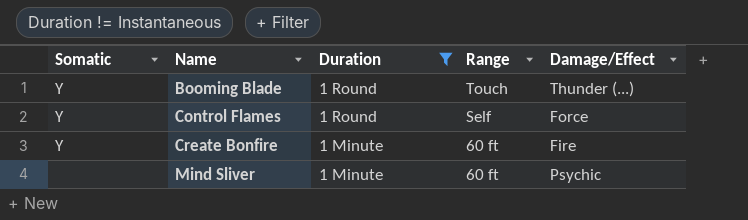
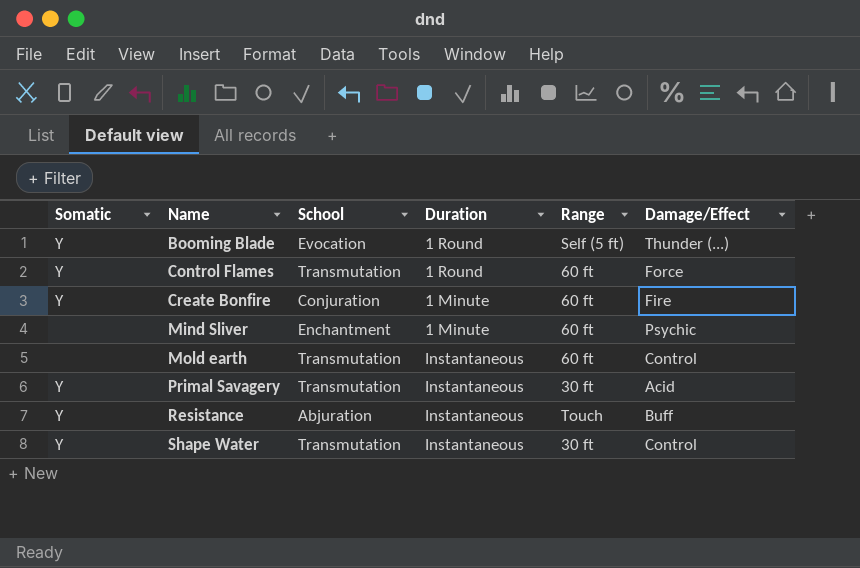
filter: Duration != Instantaneous -> none
column School | position: none -> 3
Booming Blade | Range: Touch -> Self (5 ft)
Control Flames | Range: Self -> 60 ft

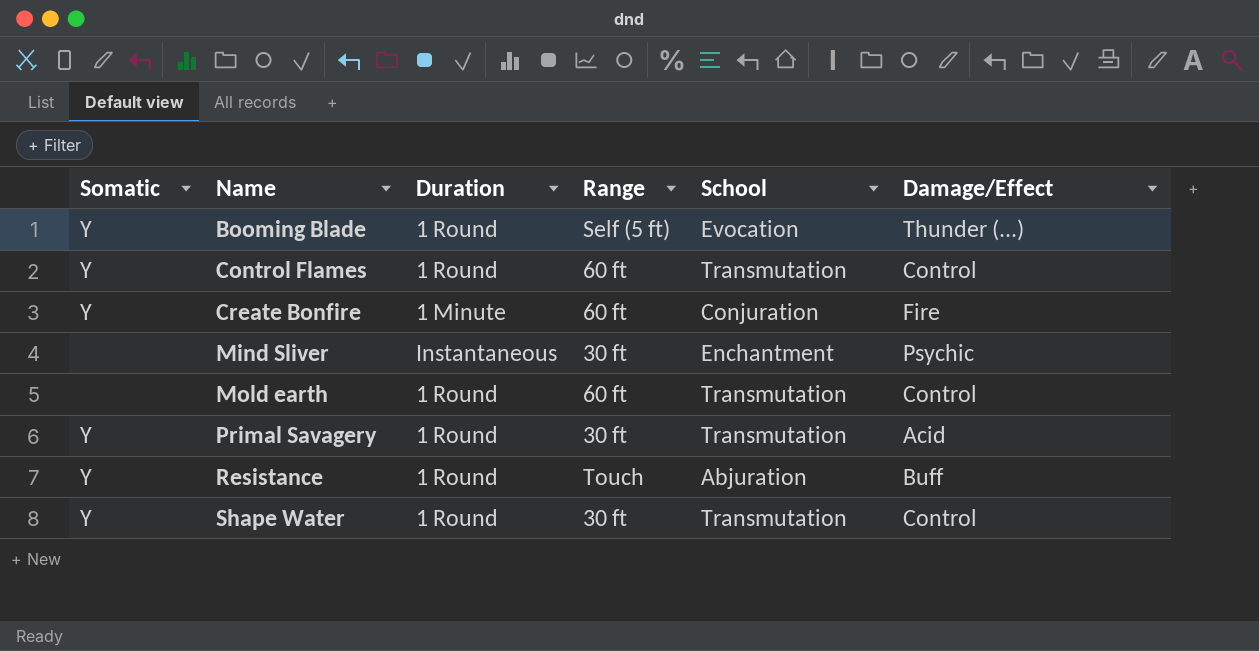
column School | position: 3 -> 5
Control Flames | Damage/Effect: Force -> Control
Mind Sliver | Duration: 1 Minute -> Instantaneous
Mind Sliver | Range: 60 ft -> 30 ft
Mold earth | Duration: Instantaneous -> 1 Round
Primal Savagery | Duration: Instantaneous -> 1 Round
Resistance | Duration: Instantaneous -> 1 Round
Shape Water | Duration: Instantaneous -> 1 Round

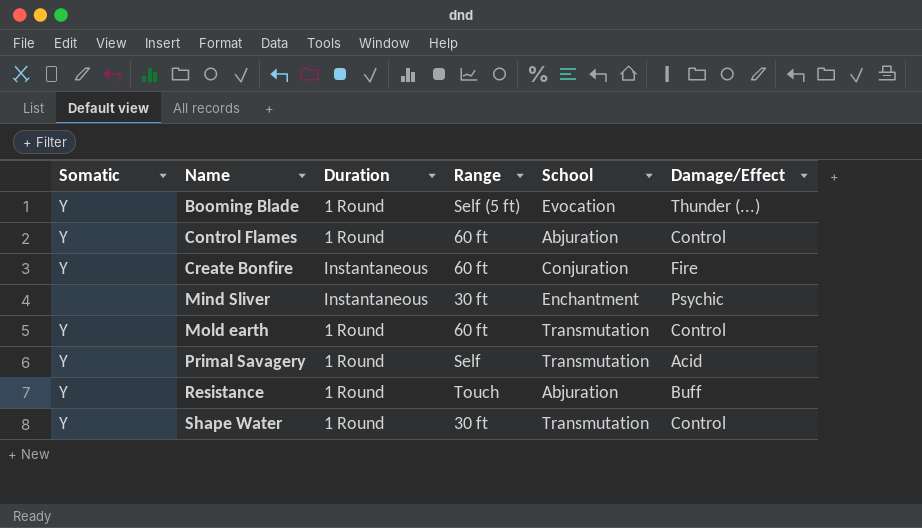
Control Flames | School: Transmutation -> Abjuration
Create Bonfire | Duration: 1 Minute -> Instantaneous
Mold earth | Somatic: none -> Y
Primal Savagery | Range: 30 ft -> Self

